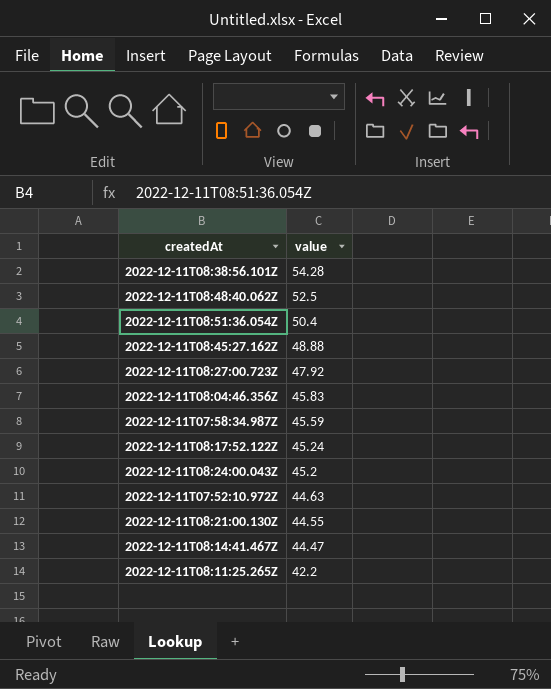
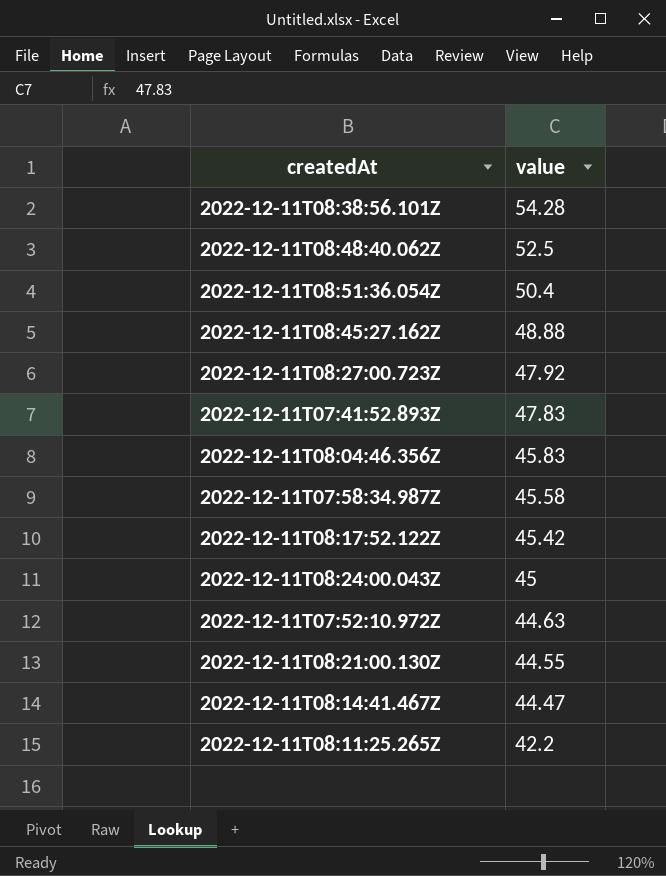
row 2022-12-11T07:41:52.893Z: none -> 47.83
2022-12-11T07:58:34.987Z | value: 45.59 -> 45.58
2022-12-11T08:17:52.122Z | value: 45.24 -> 45.42
2022-12-11T08:24:00.043Z | value: 45.2 -> 45

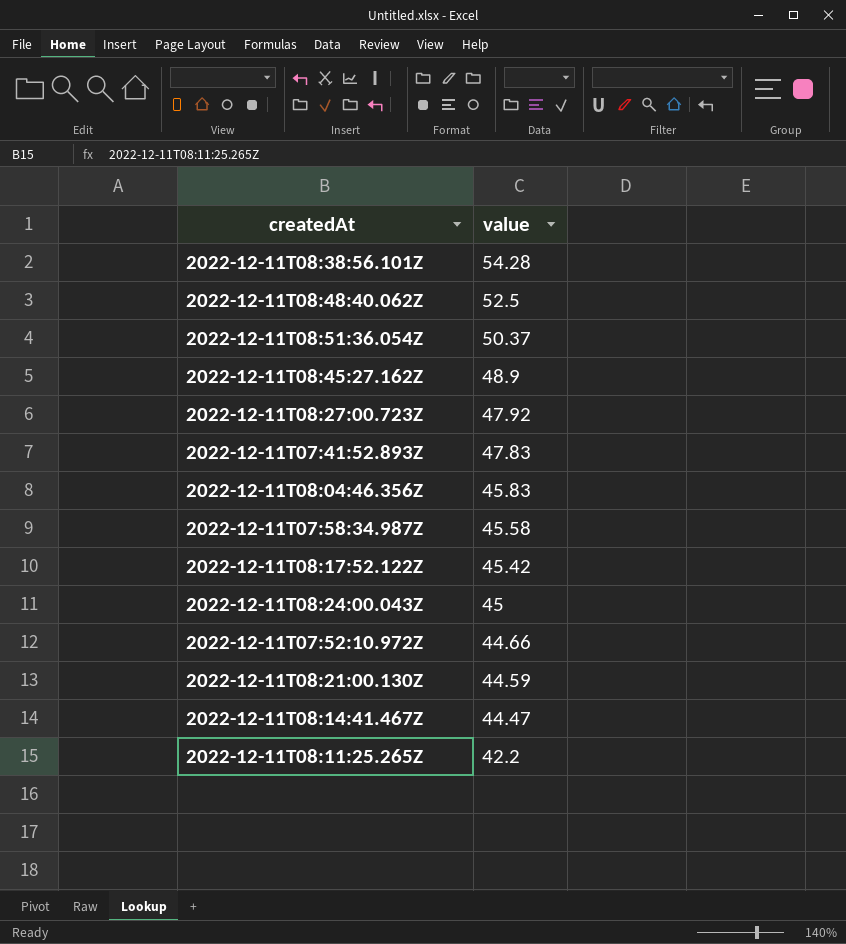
2022-12-11T08:51:36.054Z | value: 50.4 -> 50.37
2022-12-11T08:45:27.162Z | value: 48.88 -> 48.9
2022-12-11T07:52:10.972Z | value: 44.63 -> 44.66
2022-12-11T08:21:00.130Z | value: 44.55 -> 44.59

